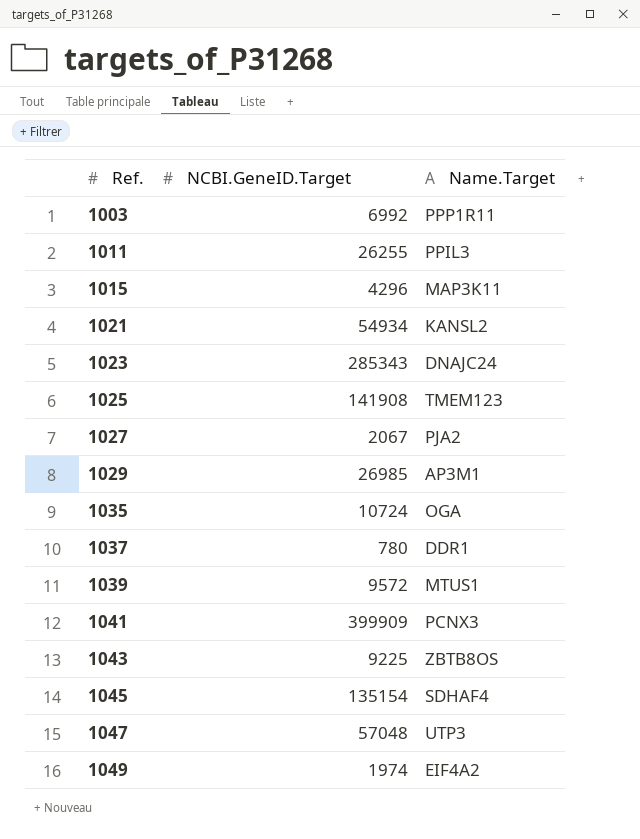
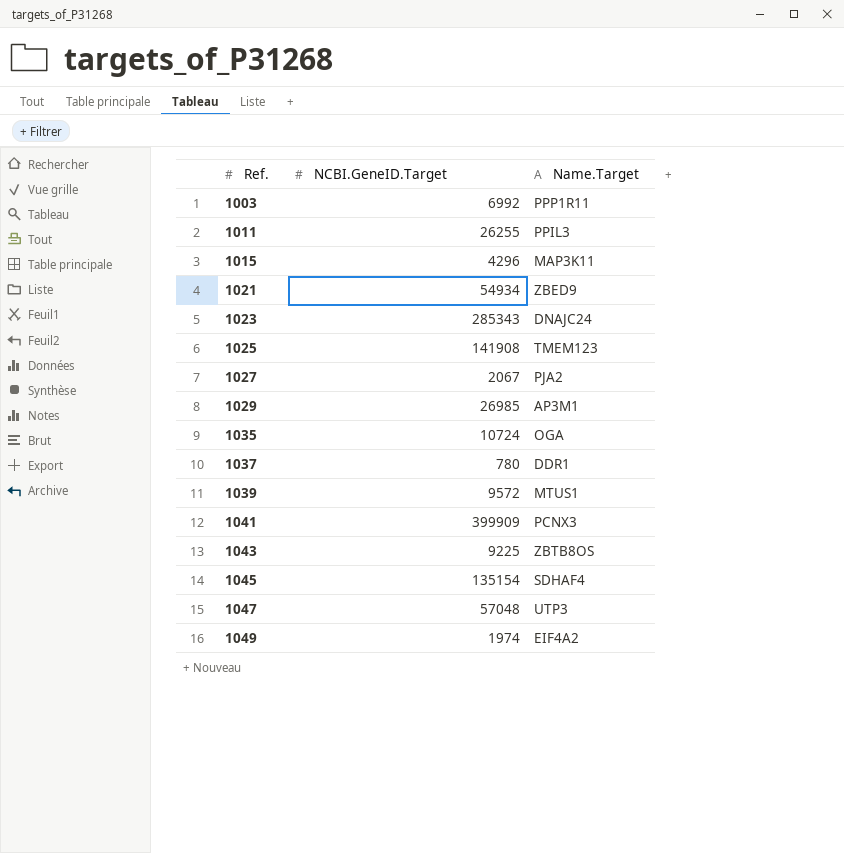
1021 | Name.Target: KANSL2 -> ZBED9

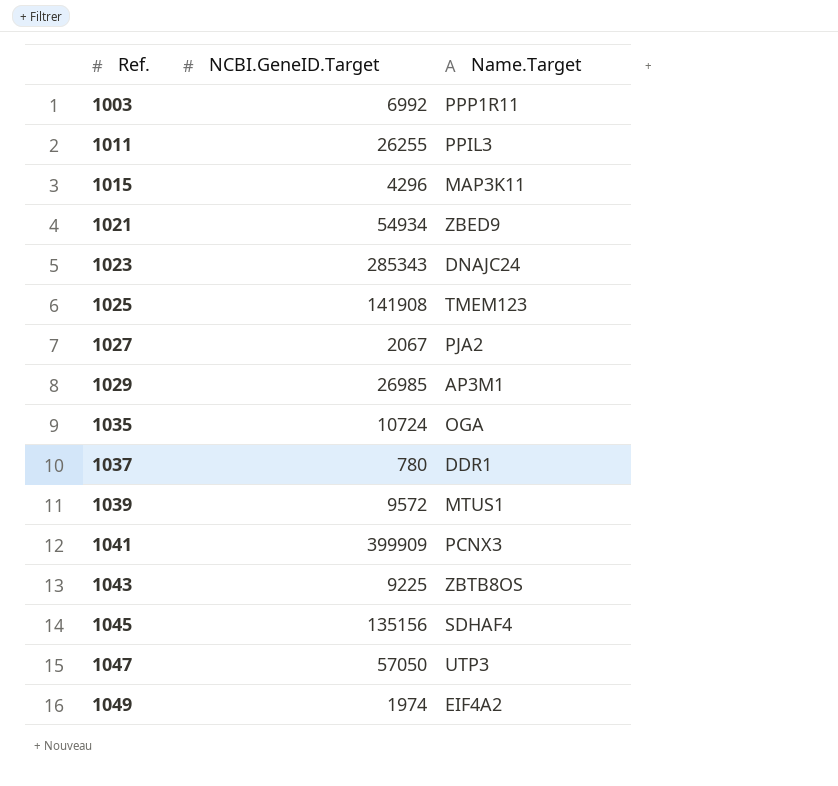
1045 | NCBI.GeneID.Target: 135154 -> 135156
1047 | NCBI.GeneID.Target: 57048 -> 57050

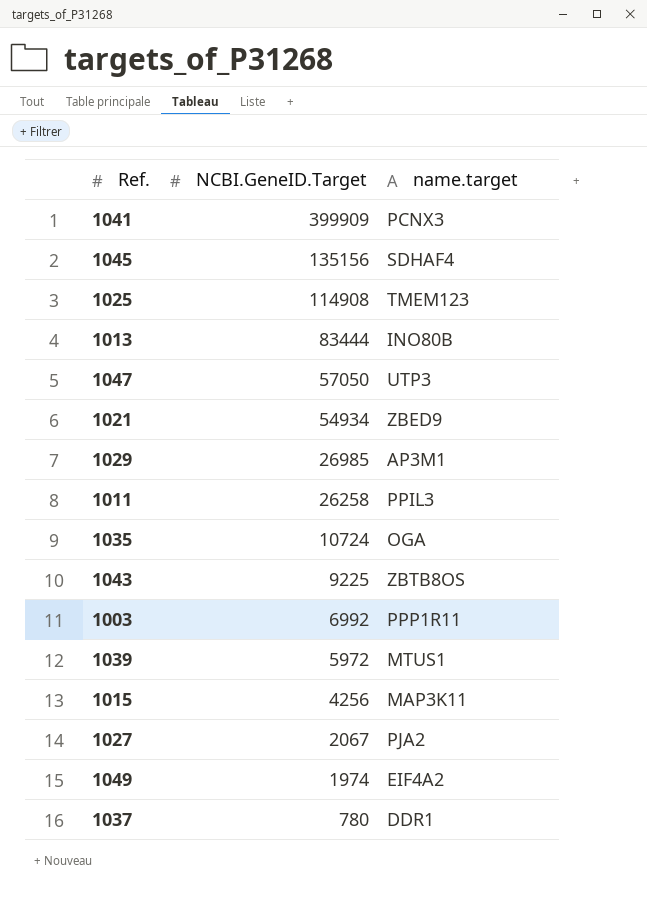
row order: Ref. ascending -> NCBI.GeneID.Target descending
column name: Name.Target -> name.target
row 1023: 285343 | DNAJC24 -> none
1025 | NCBI.GeneID.Target: 141908 -> 114908
row 1013: none -> 83444 | INO80B
1011 | NCBI.GeneID.Target: 26255 -> 26258
1039 | NCBI.GeneID.Target: 9572 -> 5972
1015 | NCBI.GeneID.Target: 4296 -> 4256

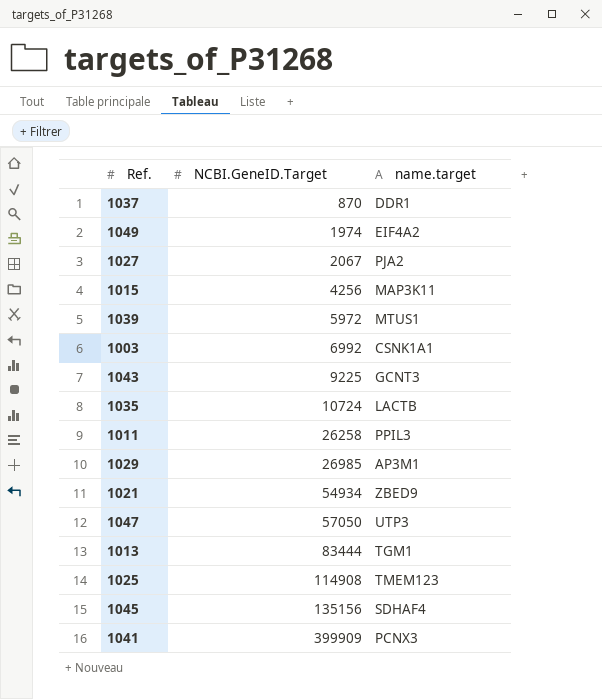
row order: NCBI.GeneID.Target descending -> NCBI.GeneID.Target ascending
1037 | NCBI.GeneID.Target: 780 -> 870
1003 | name.target: PPP1R11 -> CSNK1A1
1043 | name.target: ZBTB8OS -> GCNT3
1035 | name.target: OGA -> LACTB
1013 | name.target: INO80B -> TGM1

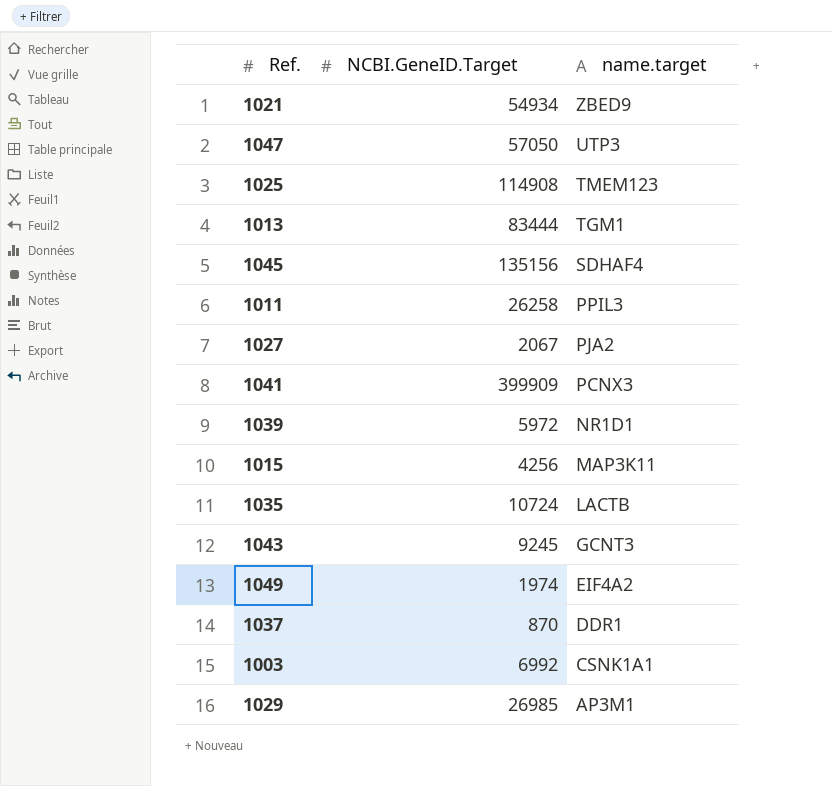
row order: NCBI.GeneID.Target ascending -> name.target descending
1039 | name.target: MTUS1 -> NR1D1
1043 | NCBI.GeneID.Target: 9225 -> 9245

